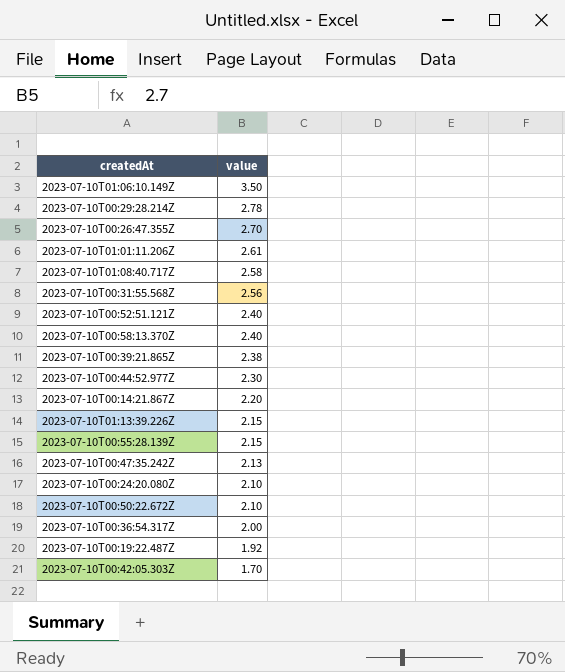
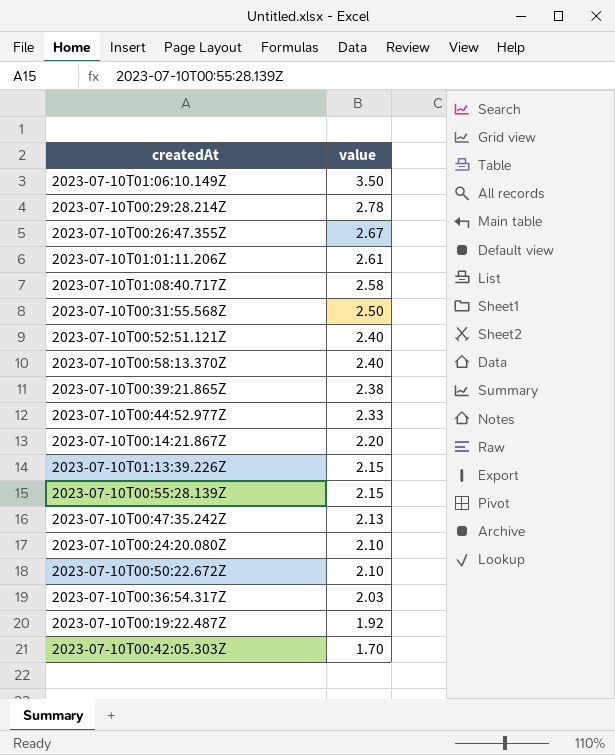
2023-07-10T00:26:47.355Z | value: 2.70 -> 2.67
2023-07-10T00:31:55.568Z | value: 2.56 -> 2.50
2023-07-10T00:44:52.977Z | value: 2.30 -> 2.33
2023-07-10T00:36:54.317Z | value: 2.00 -> 2.03

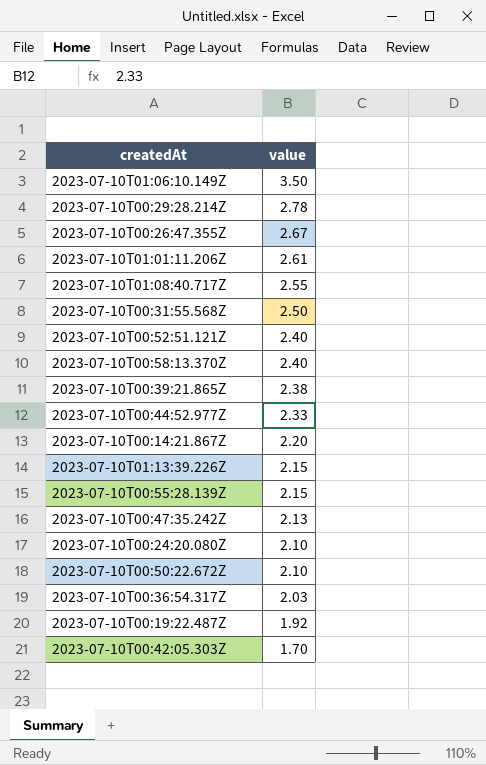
2023-07-10T01:08:40.717Z | value: 2.58 -> 2.55

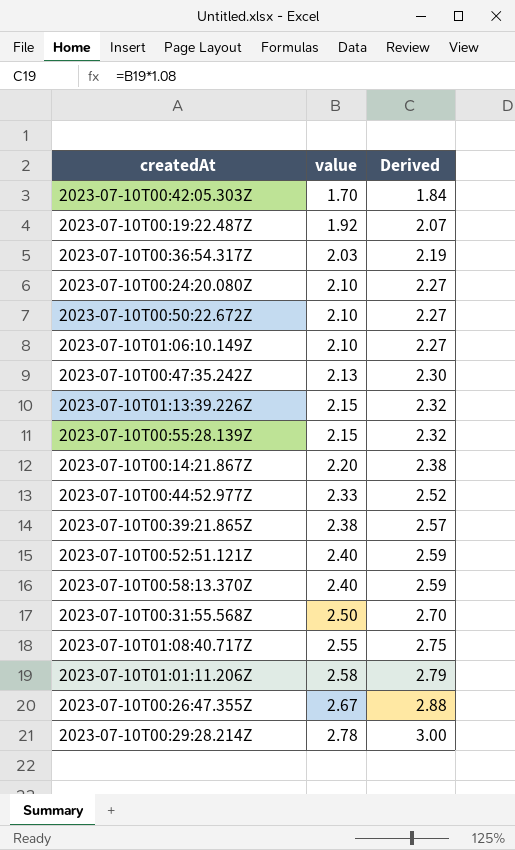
row order: value descending -> value ascending
column Derived | formula: none -> [value] * 1.08
2023-07-10T01:06:10.149Z | value: 3.50 -> 2.10
2023-07-10T01:01:11.206Z | value: 2.61 -> 2.58

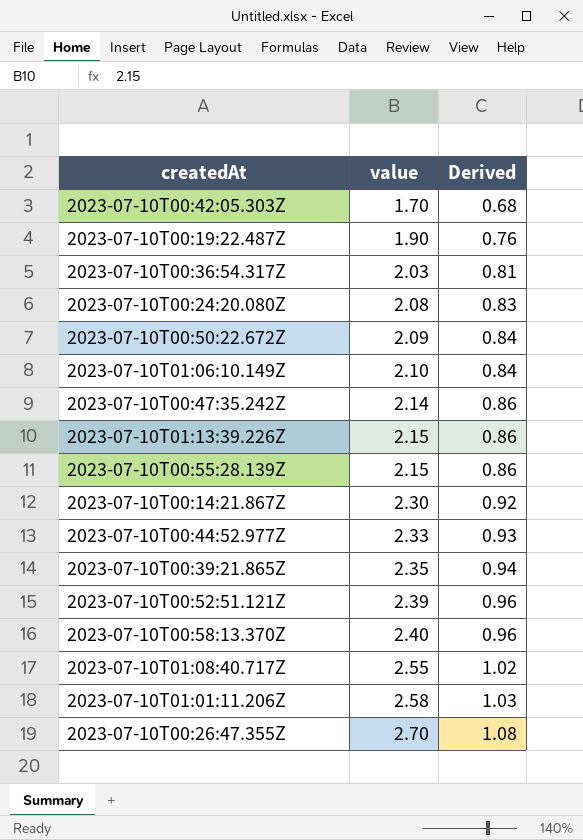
column Derived | formula: [value] * 1.08 -> [value] * 0.4
row 2023-07-10T00:31:55.568Z: 2.50 | 2.70 -> none
row 2023-07-10T00:29:28.214Z: 2.78 | 3.00 -> none
2023-07-10T00:19:22.487Z | value: 1.92 -> 1.90
2023-07-10T00:24:20.080Z | value: 2.10 -> 2.08
2023-07-10T00:50:22.672Z | value: 2.10 -> 2.09
2023-07-10T00:47:35.242Z | value: 2.13 -> 2.14
2023-07-10T00:14:21.867Z | value: 2.20 -> 2.30
2023-07-10T00:39:21.865Z | value: 2.38 -> 2.35
2023-07-10T00:52:51.121Z | value: 2.40 -> 2.39
2023-07-10T00:26:47.355Z | value: 2.67 -> 2.70

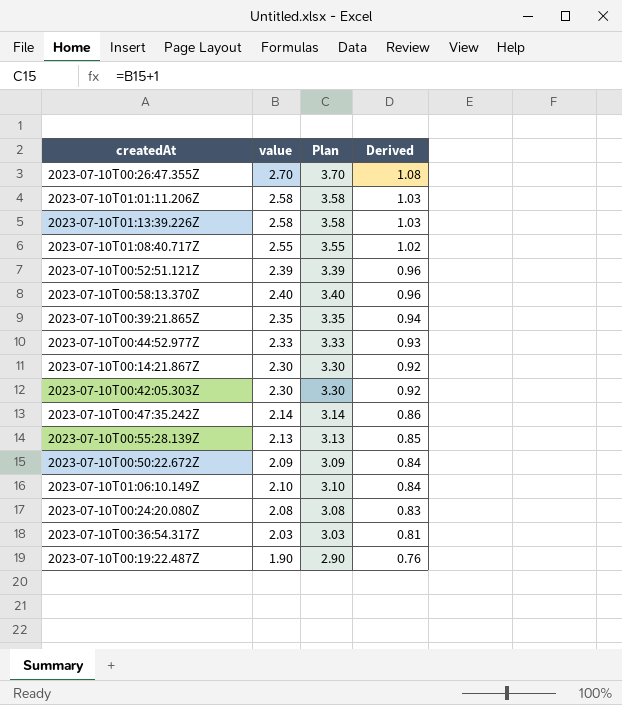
row order: value ascending -> Derived descending
column Plan | formula: none -> [value] + 1
2023-07-10T01:13:39.226Z | value: 2.15 -> 2.58
2023-07-10T01:13:39.226Z | Derived: 0.86 -> 1.03
2023-07-10T00:42:05.303Z | value: 1.70 -> 2.30
2023-07-10T00:42:05.303Z | Derived: 0.68 -> 0.92
2023-07-10T00:55:28.139Z | value: 2.15 -> 2.13
2023-07-10T00:55:28.139Z | Derived: 0.86 -> 0.85

